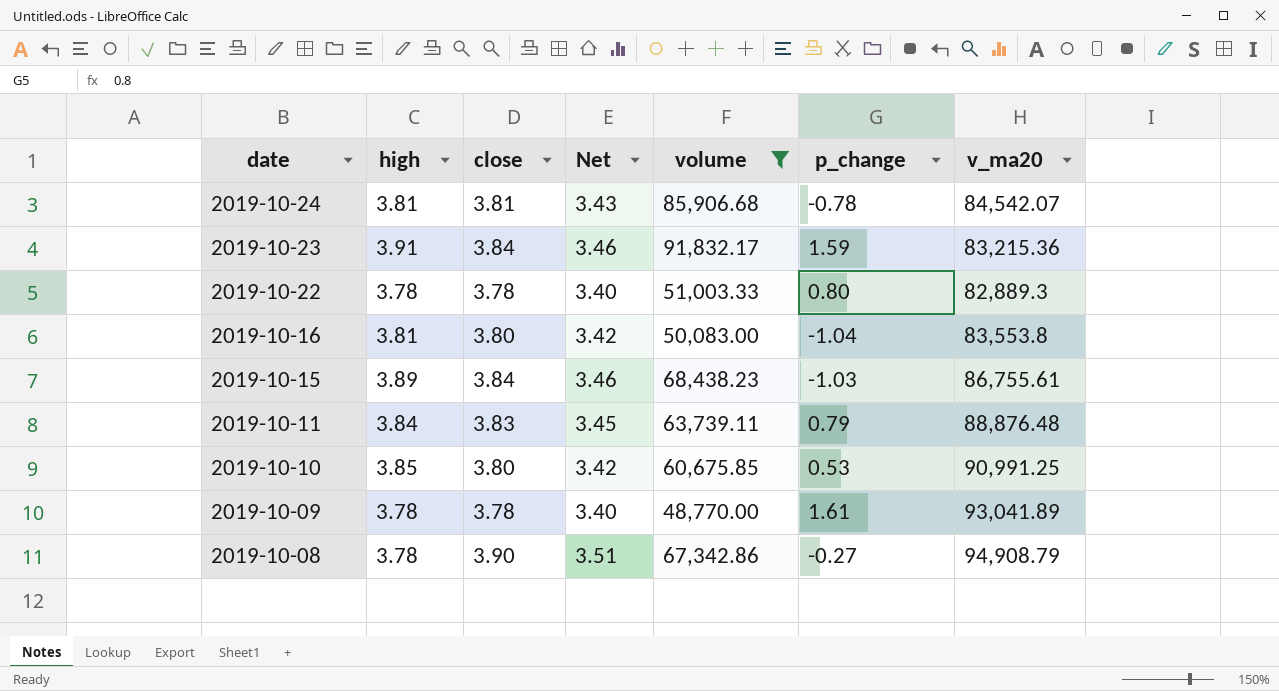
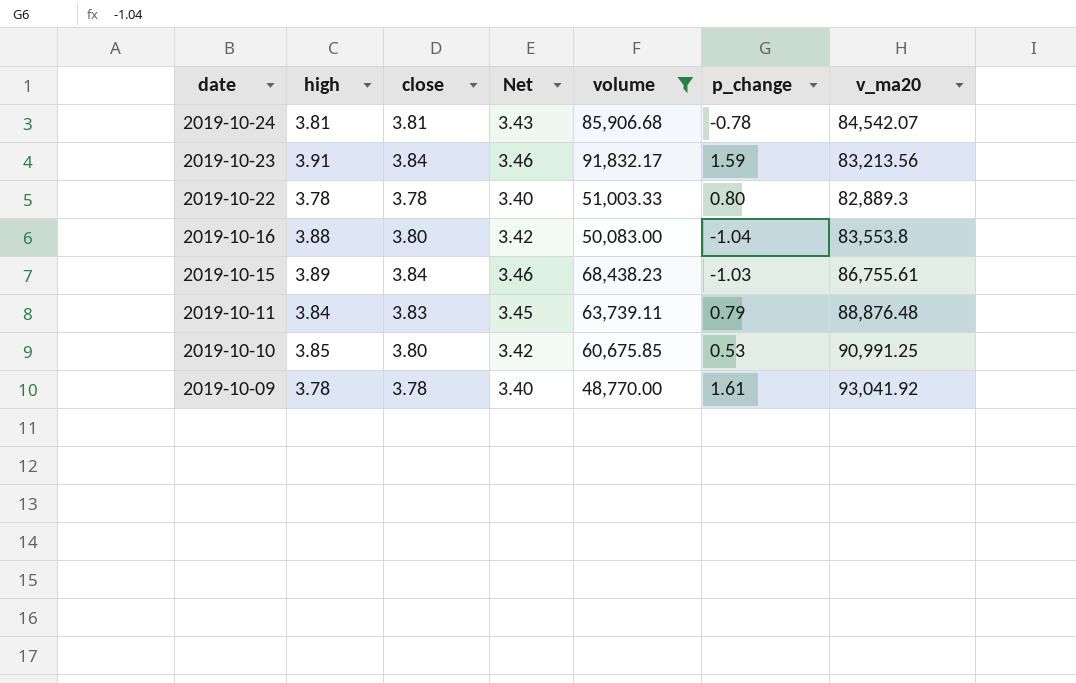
row 2019-10-08: 3.78 | 3.90 | 3.51 | 67,342.86 | -0.27 | 94,908.79 -> none
2019-10-23 | v_ma20: 83,215.36 -> 83,213.56
2019-10-16 | high: 3.81 -> 3.88
2019-10-09 | v_ma20: 93,041.89 -> 93,041.92

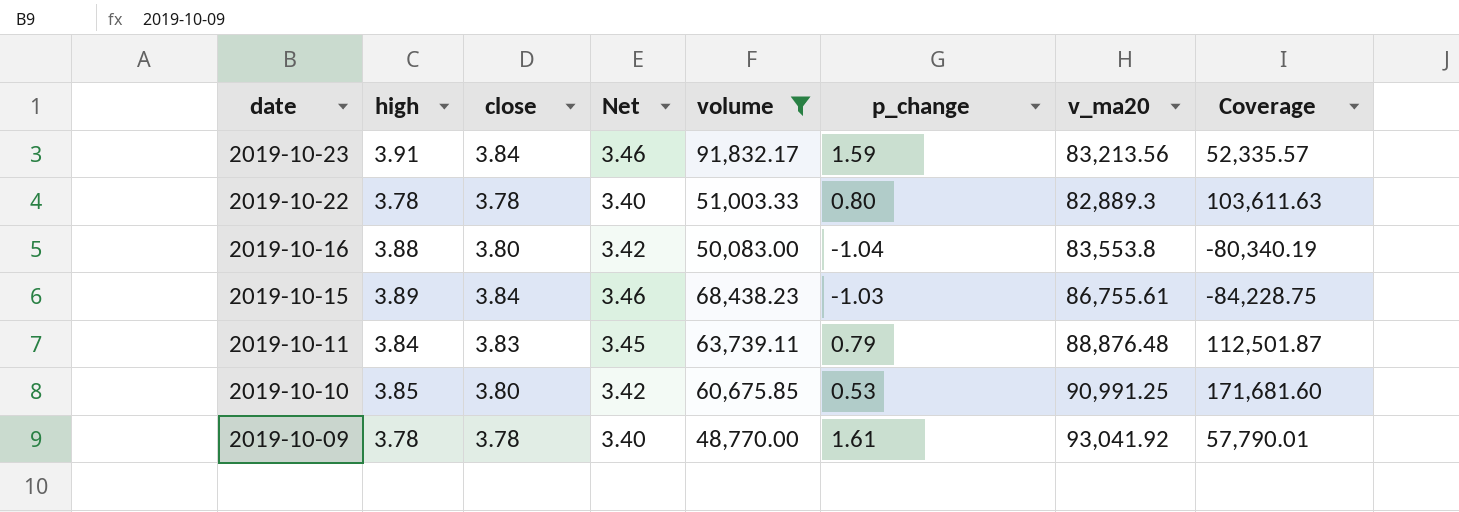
column Coverage | formula: none -> [v_ma20] / [p_change]
row 2019-10-24: 3.81 | 3.81 | 3.43 | 85,906.68 | -0.78 | 84,542.07 -> none

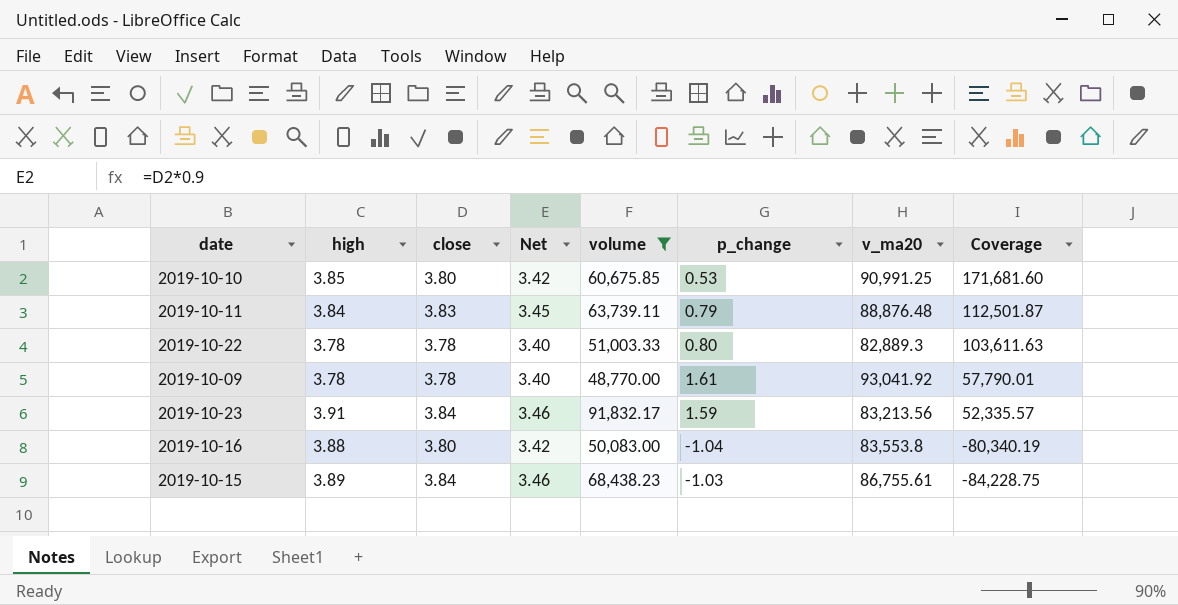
row order: date descending -> Coverage descending

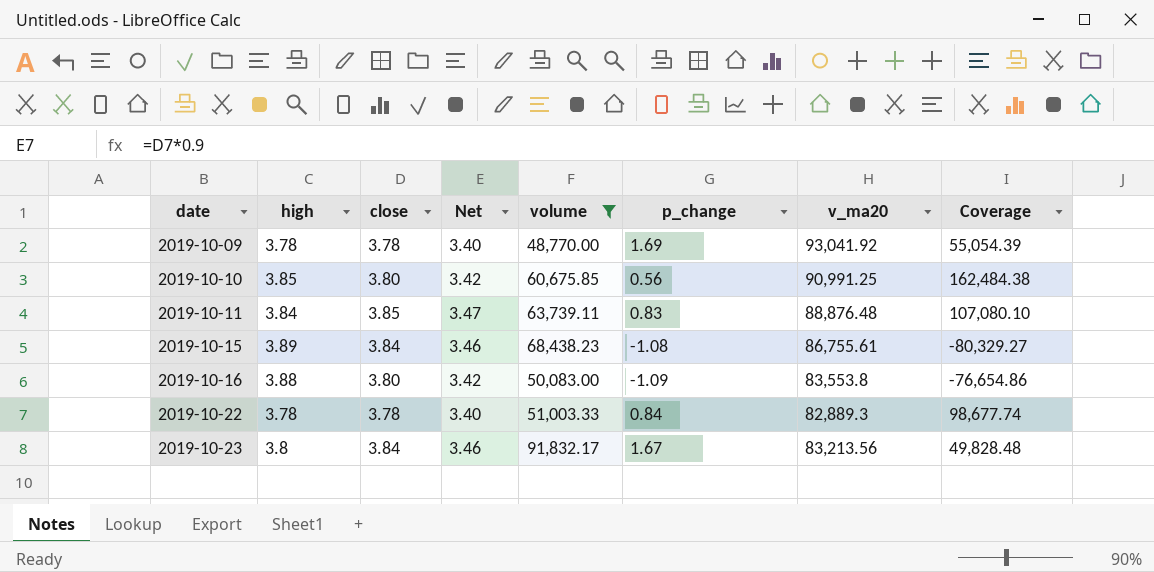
row order: Coverage descending -> date ascending
2019-10-09 | p_change: 1.61 -> 1.69
2019-10-09 | Coverage: 57,790.01 -> 55,054.39
2019-10-10 | p_change: 0.53 -> 0.56
2019-10-10 | Coverage: 171,681.60 -> 162,484.38
2019-10-11 | close: 3.83 -> 3.85
2019-10-11 | Net: 3.45 -> 3.47
2019-10-11 | p_change: 0.79 -> 0.83
2019-10-11 | Coverage: 112,501.87 -> 107,080.10
2019-10-15 | p_change: -1.03 -> -1.08
2019-10-15 | Coverage: -84,228.75 -> -80,329.27
2019-10-16 | p_change: -1.04 -> -1.09
2019-10-16 | Coverage: -80,340.19 -> -76,654.86
2019-10-22 | p_change: 0.80 -> 0.84
2019-10-22 | Coverage: 103,611.63 -> 98,677.74
2019-10-23 | high: 3.91 -> 3.8
2019-10-23 | p_change: 1.59 -> 1.67
2019-10-23 | Coverage: 52,335.57 -> 49,828.48

